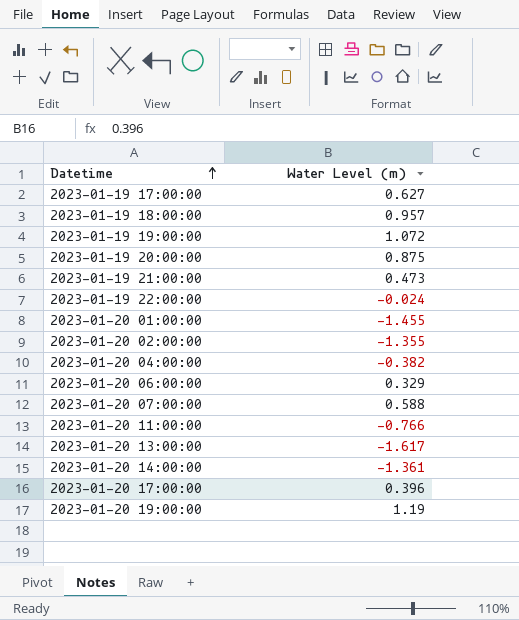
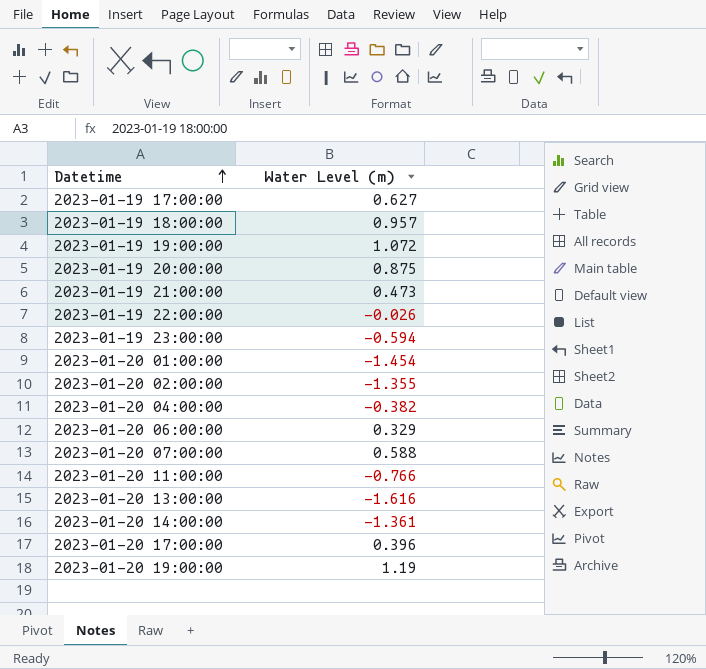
2023-01-19 22:00:00 | Water Level (m): -0.024 -> -0.026
row 2023-01-19 23:00:00: none -> -0.594
2023-01-20 01:00:00 | Water Level (m): -1.455 -> -1.454
2023-01-20 13:00:00 | Water Level (m): -1.617 -> -1.616

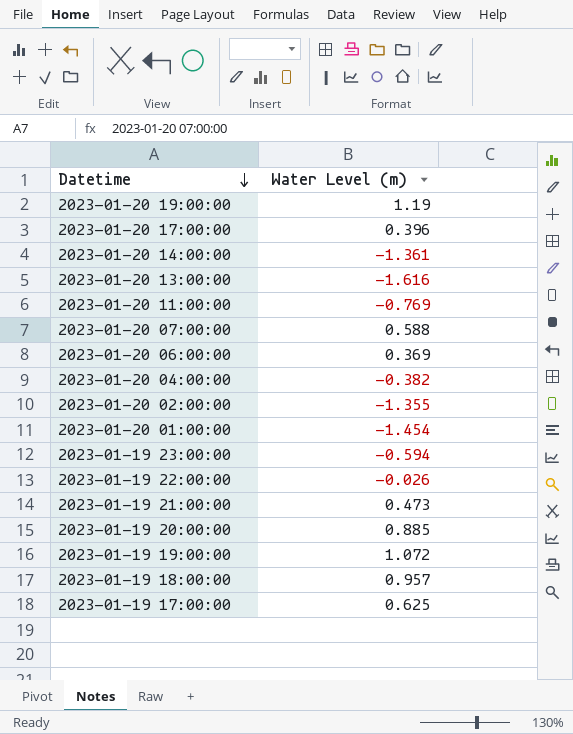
row order: Datetime ascending -> Datetime descending
2023-01-20 11:00:00 | Water Level (m): -0.766 -> -0.769
2023-01-20 06:00:00 | Water Level (m): 0.329 -> 0.369
2023-01-19 20:00:00 | Water Level (m): 0.875 -> 0.885
2023-01-19 17:00:00 | Water Level (m): 0.627 -> 0.625

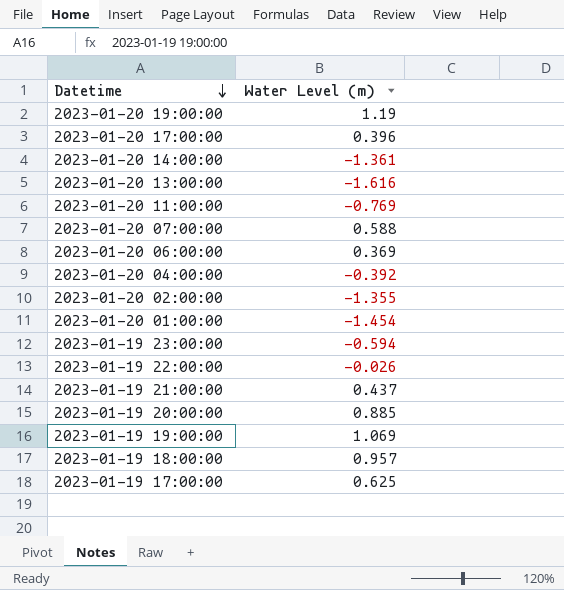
2023-01-20 04:00:00 | Water Level (m): -0.382 -> -0.392
2023-01-19 21:00:00 | Water Level (m): 0.473 -> 0.437
2023-01-19 19:00:00 | Water Level (m): 1.072 -> 1.069

